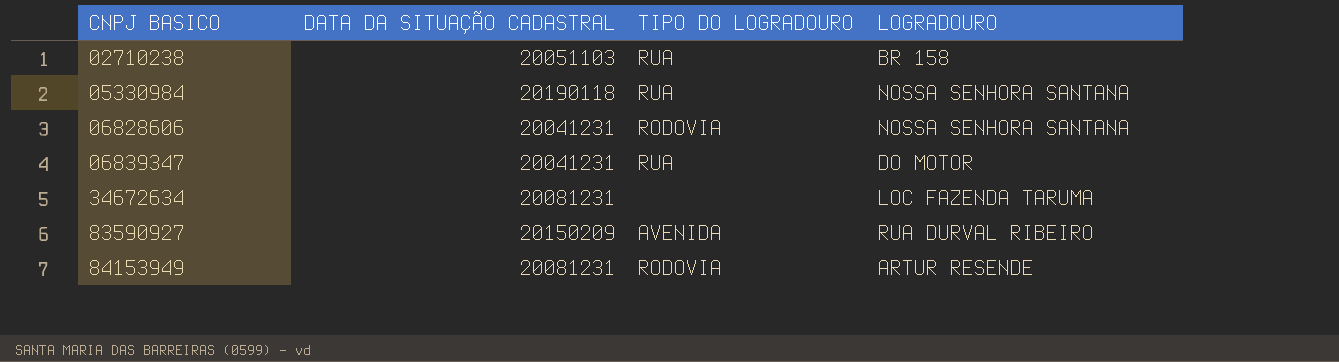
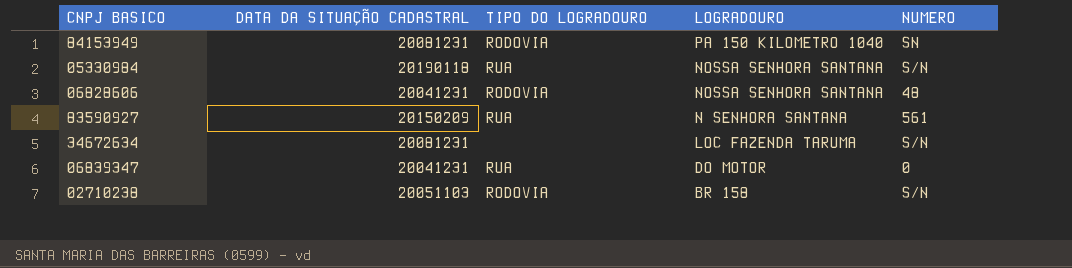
row order: CNPJ BASICO ascending -> LOGRADOURO descending
column NUMERO | position: none -> 5
84153949 | LOGRADOURO: ARTUR RESENDE -> PA 150 KILOMETRO 1040
83590927 | TIPO DO LOGRADOURO: AVENIDA -> RUA
83590927 | LOGRADOURO: RUA DURVAL RIBEIRO -> N SENHORA SANTANA
02710238 | TIPO DO LOGRADOURO: RUA -> RODOVIA

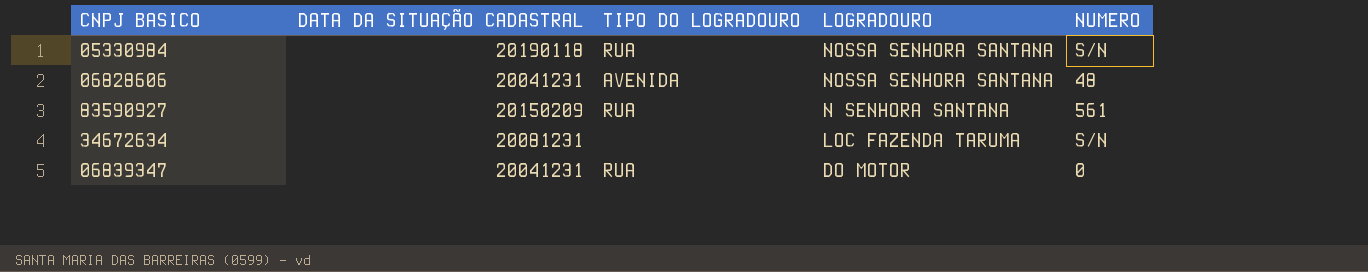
row 84153949: 20081231 | RODOVIA | PA 150 KILOMETRO 1040 | SN -> none
row 02710238: 20051103 | RODOVIA | BR 158 | S/N -> none
06828606 | TIPO DO LOGRADOURO: RODOVIA -> AVENIDA

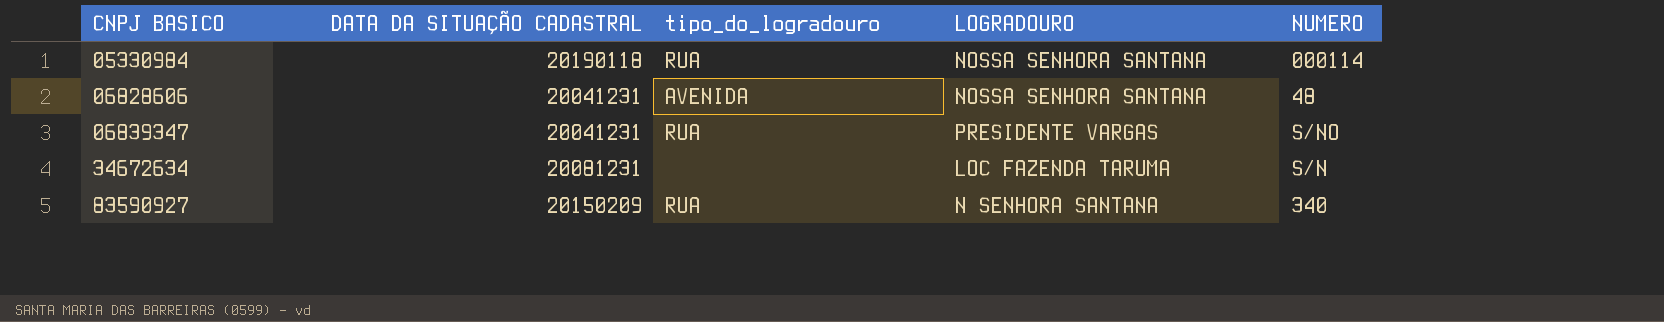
row order: LOGRADOURO descending -> CNPJ BASICO ascending
column name: TIPO DO LOGRADOURO -> tipo_do_logradouro
05330984 | NUMERO: S/N -> 000114
06839347 | LOGRADOURO: DO MOTOR -> PRESIDENTE VARGAS
06839347 | NUMERO: 0 -> S/NO
83590927 | NUMERO: 561 -> 340

